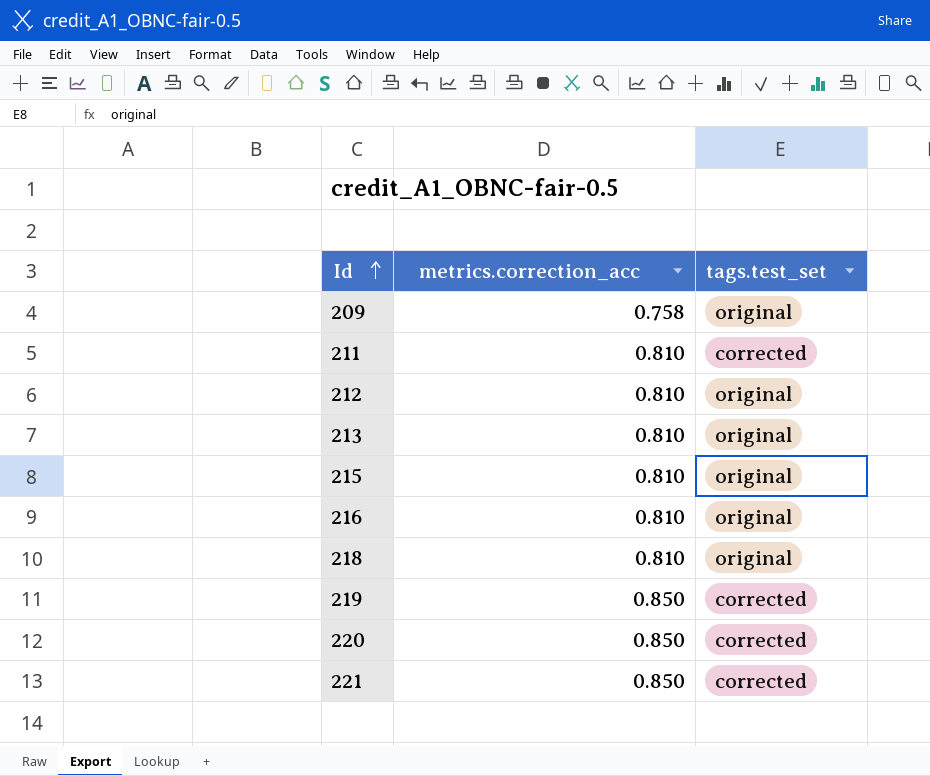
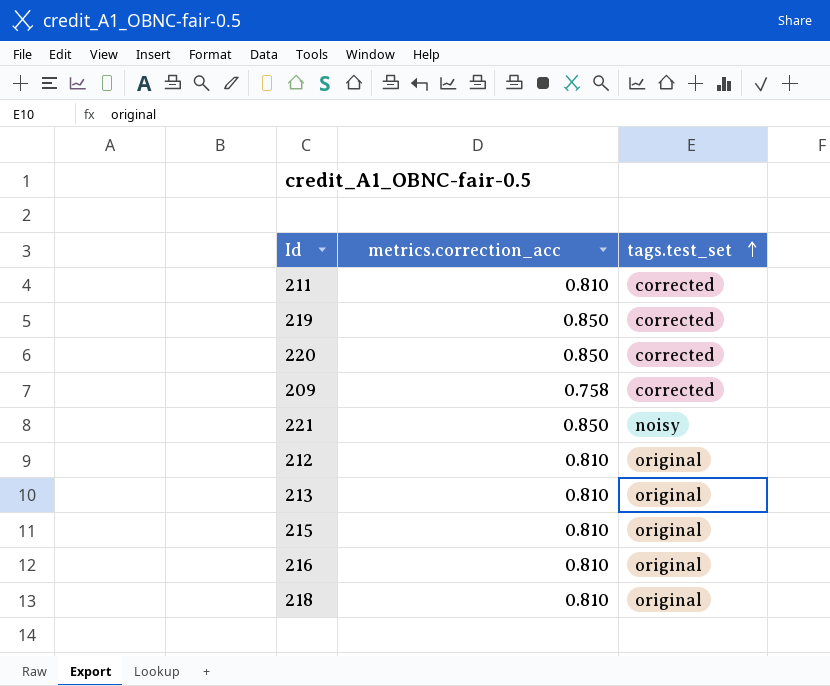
row order: Id ascending -> tags.test_set ascending
209 | tags.test_set: original -> corrected
221 | tags.test_set: corrected -> noisy

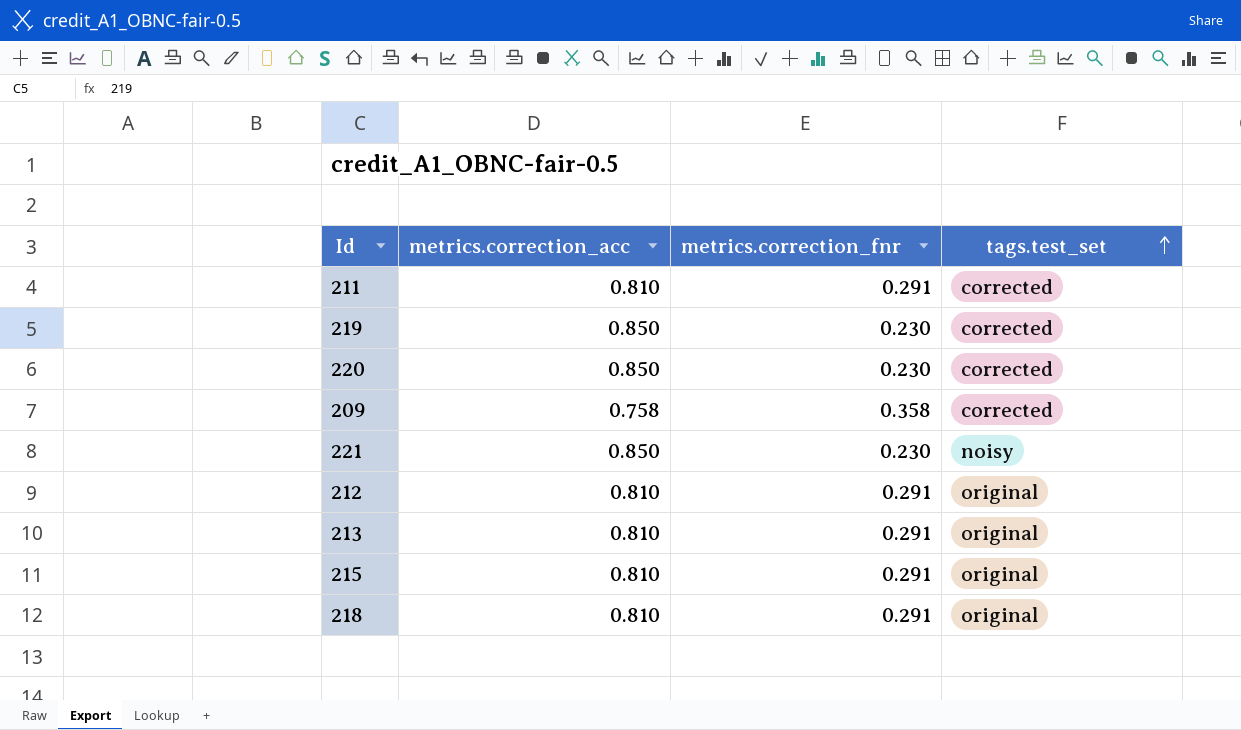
column metrics.correction_fnr | position: none -> 3
row 216: 0.810 | original -> none

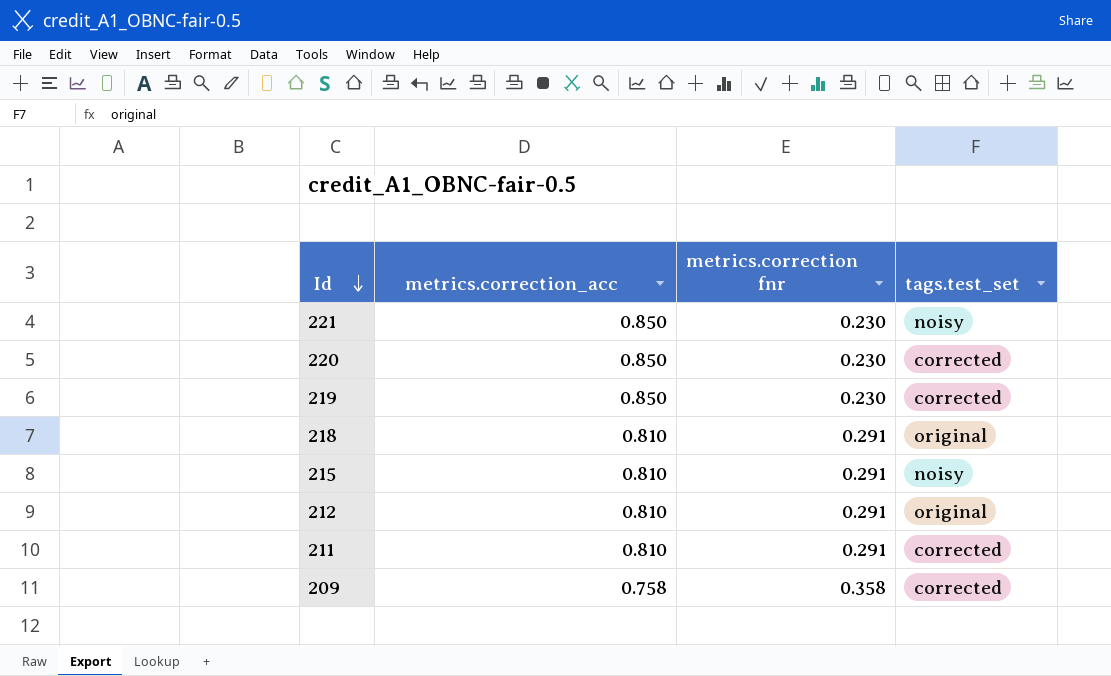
row order: tags.test_set ascending -> Id descending
column name: metrics.correction_fnr -> metrics.correction fnr
row 213: 0.810 | 0.291 | original -> none
215 | tags.test_set: original -> noisy

